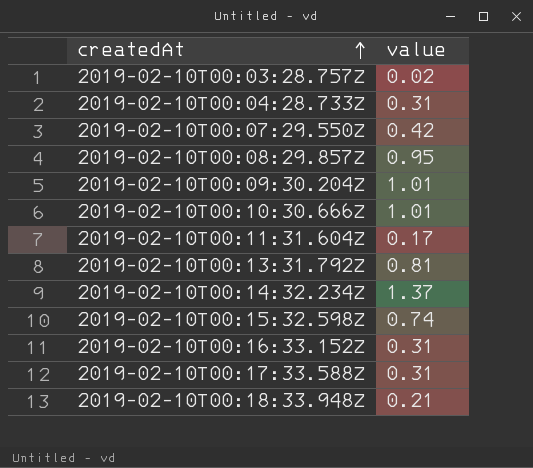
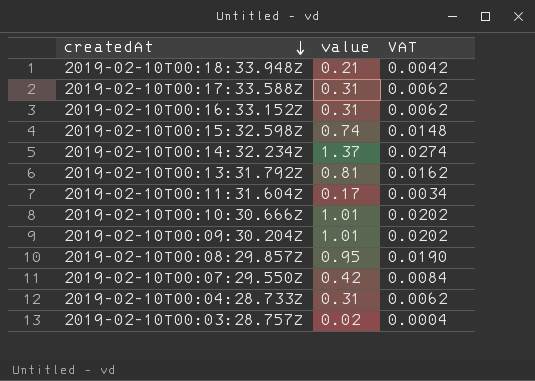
row order: createdAt ascending -> createdAt descending
column VAT | formula: none -> [value] * 0.02

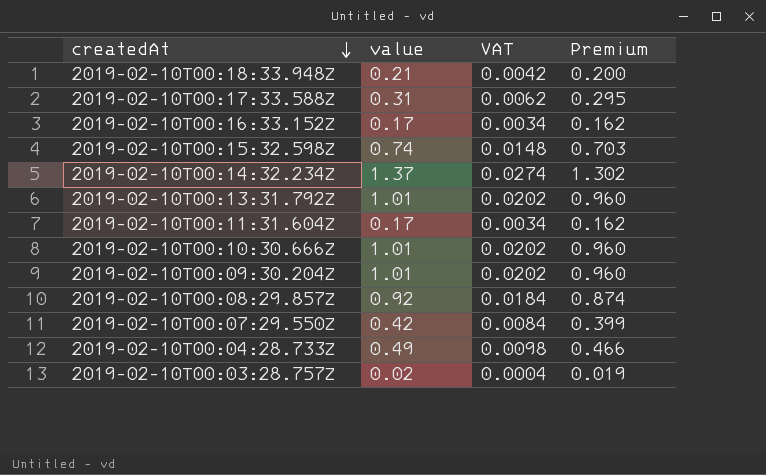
column Premium | formula: none -> [value] * 0.95
2019-02-10T00:16:33.152Z | value: 0.31 -> 0.17
2019-02-10T00:16:33.152Z | VAT: 0.0062 -> 0.0034
2019-02-10T00:13:31.792Z | value: 0.81 -> 1.01
2019-02-10T00:13:31.792Z | VAT: 0.0162 -> 0.0202
2019-02-10T00:08:29.857Z | value: 0.95 -> 0.92
2019-02-10T00:08:29.857Z | VAT: 0.0190 -> 0.0184
2019-02-10T00:04:28.733Z | value: 0.31 -> 0.49
2019-02-10T00:04:28.733Z | VAT: 0.0062 -> 0.0098

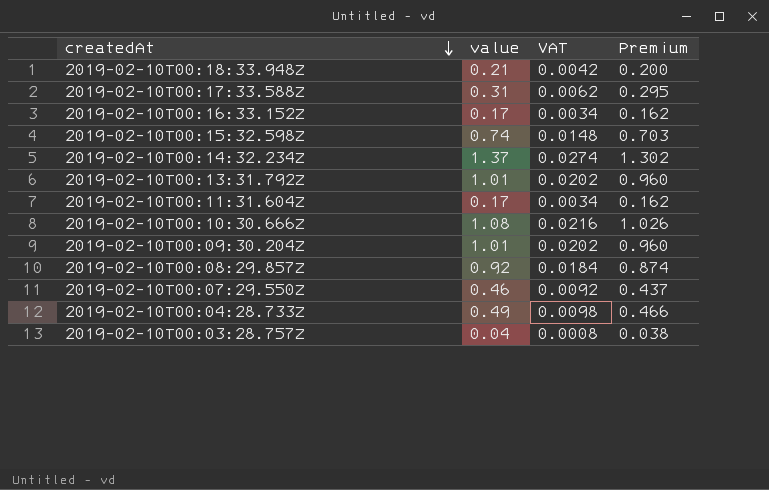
2019-02-10T00:10:30.666Z | value: 1.01 -> 1.08
2019-02-10T00:10:30.666Z | VAT: 0.0202 -> 0.0216
2019-02-10T00:10:30.666Z | Premium: 0.960 -> 1.026
2019-02-10T00:07:29.550Z | value: 0.42 -> 0.46
2019-02-10T00:07:29.550Z | VAT: 0.0084 -> 0.0092
2019-02-10T00:07:29.550Z | Premium: 0.399 -> 0.437
2019-02-10T00:03:28.757Z | value: 0.02 -> 0.04
2019-02-10T00:03:28.757Z | VAT: 0.0004 -> 0.0008
2019-02-10T00:03:28.757Z | Premium: 0.019 -> 0.038

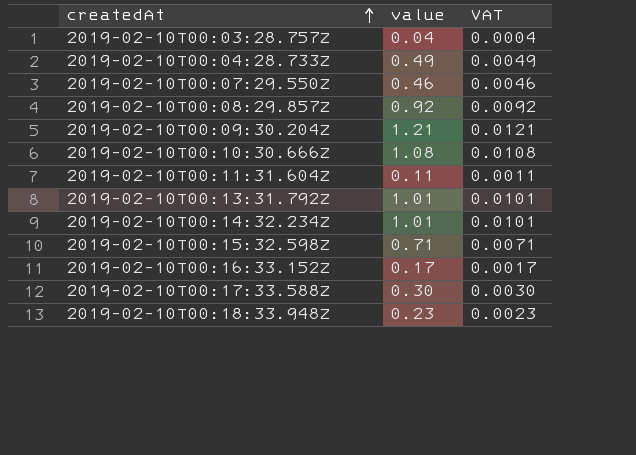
row order: createdAt descending -> createdAt ascending
column Premium | formula: [value] * 0.95 -> none
column VAT | formula: [value] * 0.02 -> [value] * 0.01
2019-02-10T00:09:30.204Z | value: 1.01 -> 1.21
2019-02-10T00:11:31.604Z | value: 0.17 -> 0.11
2019-02-10T00:14:32.234Z | value: 1.37 -> 1.01
2019-02-10T00:15:32.598Z | value: 0.74 -> 0.71
2019-02-10T00:17:33.588Z | value: 0.31 -> 0.30
2019-02-10T00:18:33.948Z | value: 0.21 -> 0.23

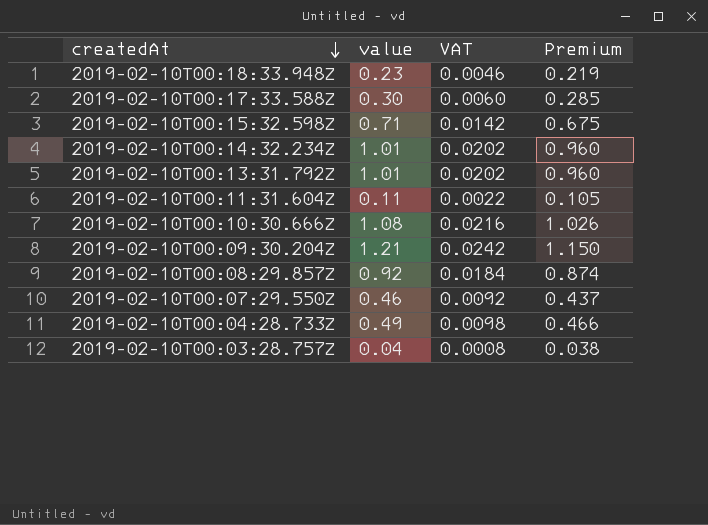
row order: createdAt ascending -> createdAt descending
column VAT | formula: [value] * 0.01 -> [value] * 0.02
column Premium | formula: none -> [value] * 0.95
row 2019-02-10T00:16:33.152Z: 0.17 | 0.0017 -> none

